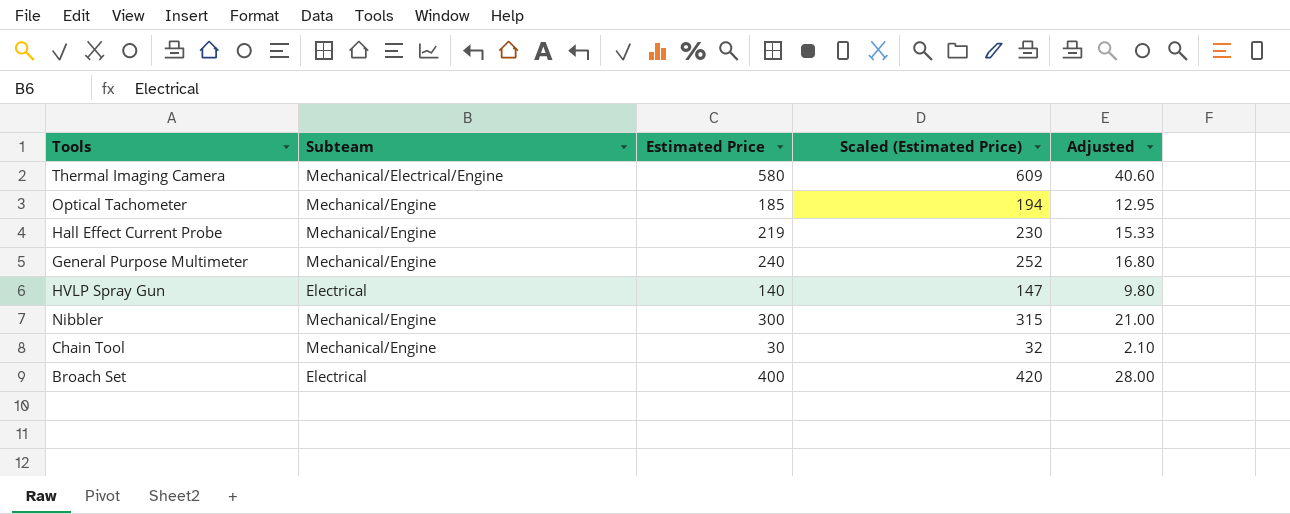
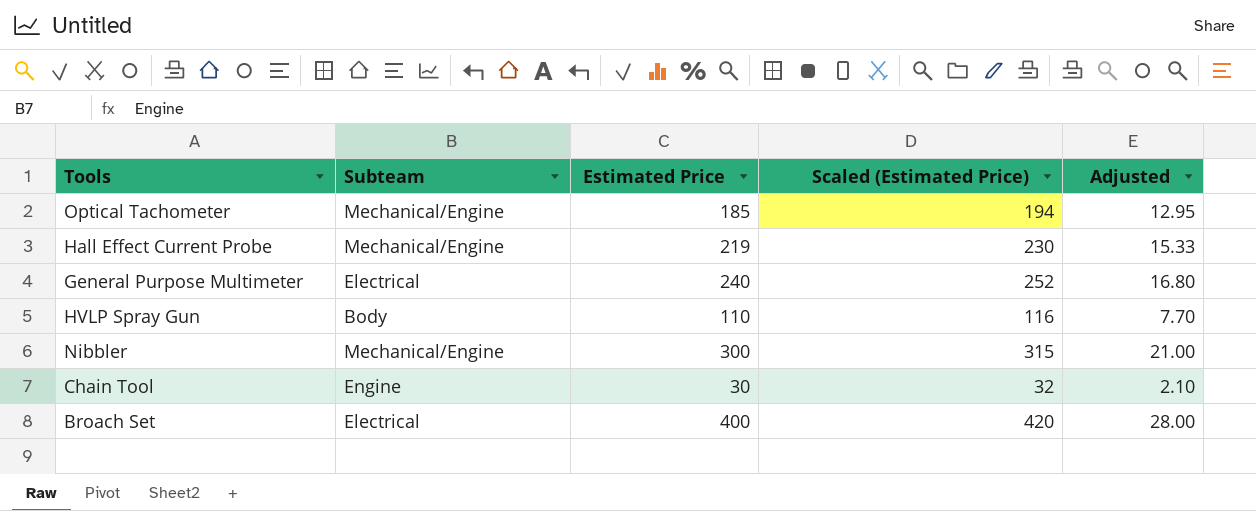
row Thermal Imaging Camera: Mechanical/Electrical/Engine | 580 | 609 | 40.60 -> none
General Purpose Multimeter | Subteam: Mechanical/Engine -> Electrical
HVLP Spray Gun | Subteam: Electrical -> Body
HVLP Spray Gun | Estimated Price: 140 -> 110
HVLP Spray Gun | Scaled (Estimated Price): 147 -> 116
HVLP Spray Gun | Adjusted: 9.80 -> 7.70
Chain Tool | Subteam: Mechanical/Engine -> Engine

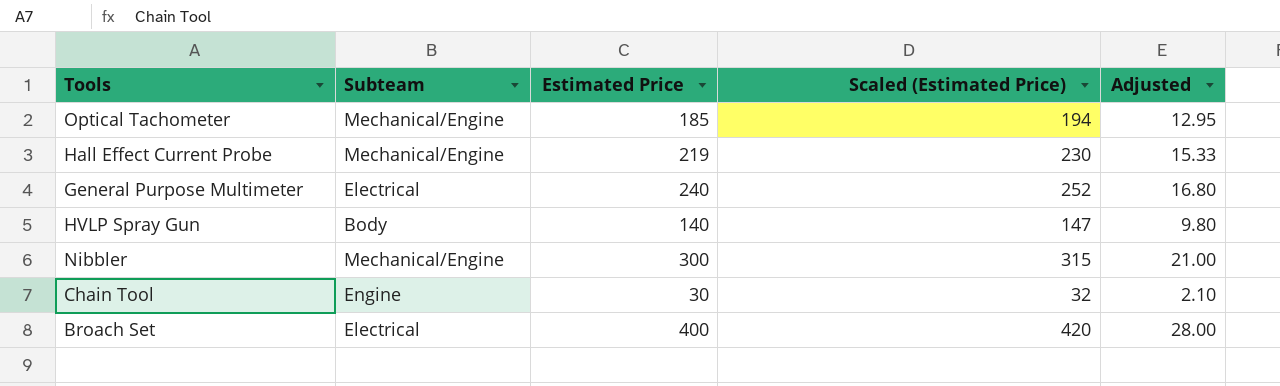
HVLP Spray Gun | Estimated Price: 110 -> 140
HVLP Spray Gun | Scaled (Estimated Price): 116 -> 147
HVLP Spray Gun | Adjusted: 7.70 -> 9.80

